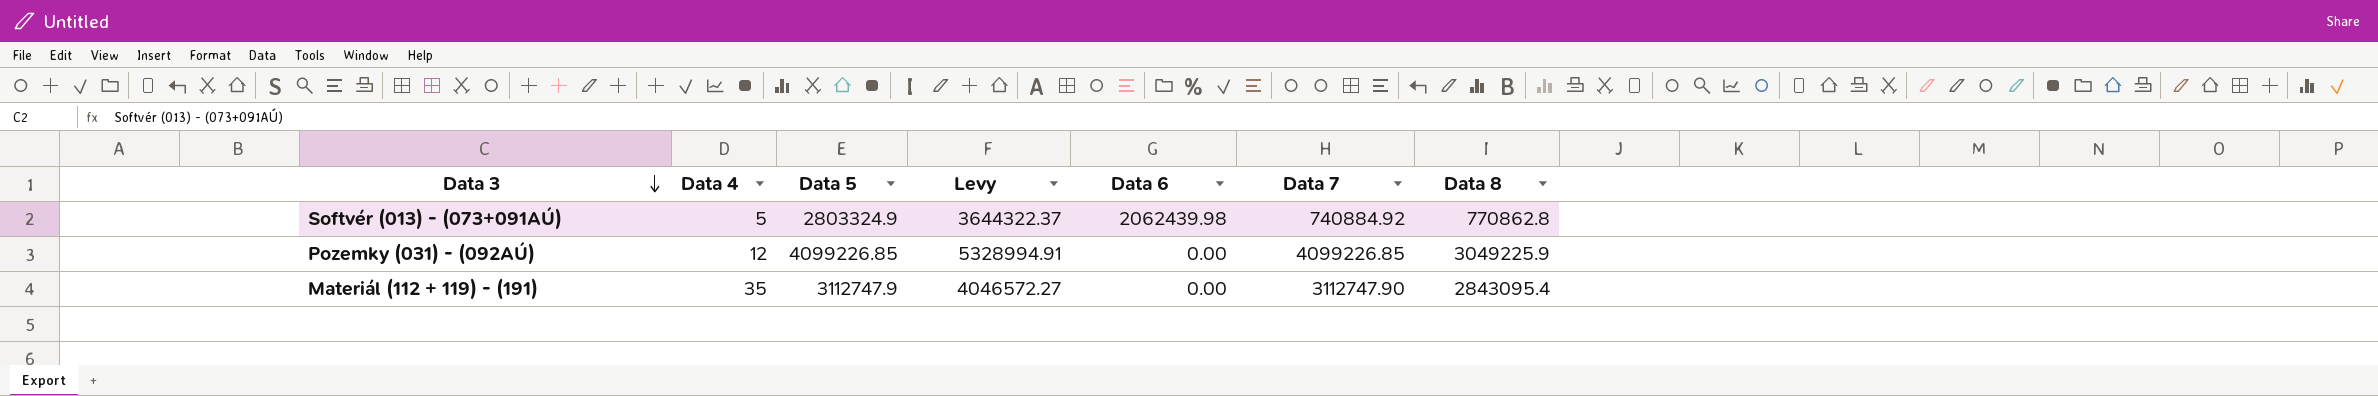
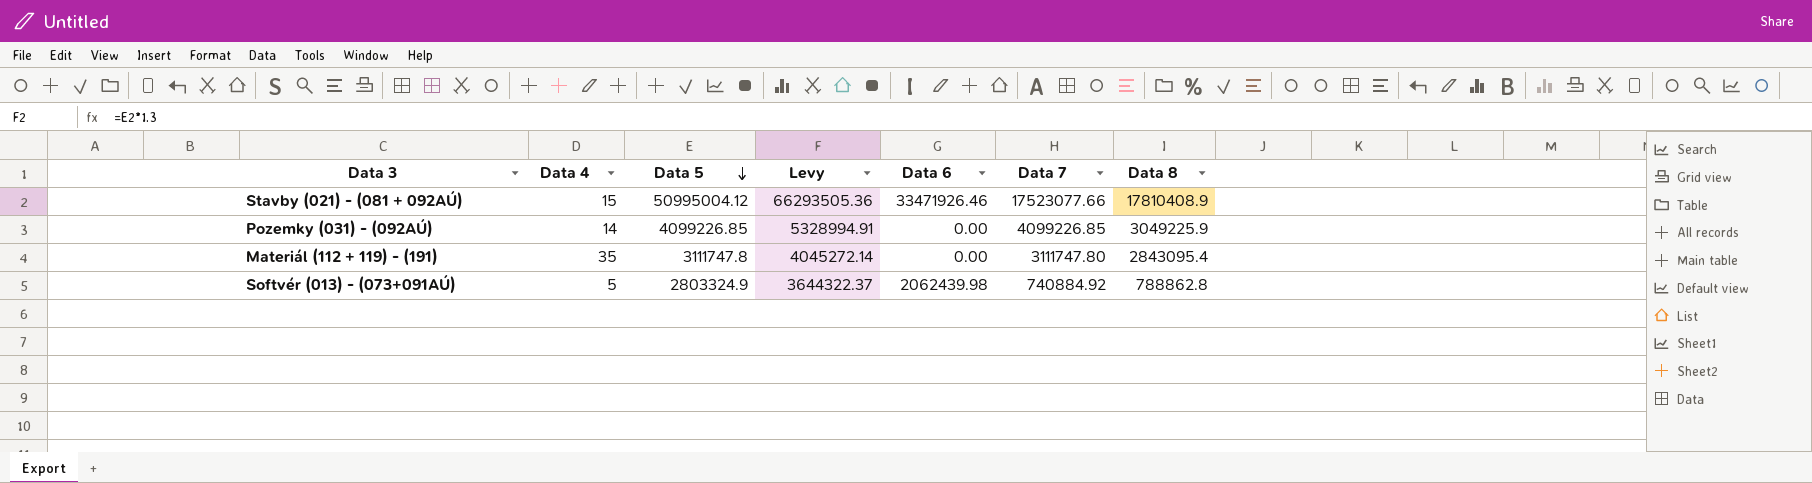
row order: Data 3 descending -> Data 5 descending
row Stavby (021) - (081 + 092AÚ): none -> 15 | 50995004.12 | 66293505.36 | 33471926.46 | 17523077.66 | 17810408.9
Pozemky (031) - (092AÚ) | Data 4: 12 -> 14
Materiál (112 + 119) - (191) | Data 5: 3112747.9 -> 3111747.8
Materiál (112 + 119) - (191) | Levy: 4046572.27 -> 4045272.14
Materiál (112 + 119) - (191) | Data 7: 3112747.90 -> 3111747.80
Softvér (013) - (073+091AÚ) | Data 8: 770862.8 -> 788862.8

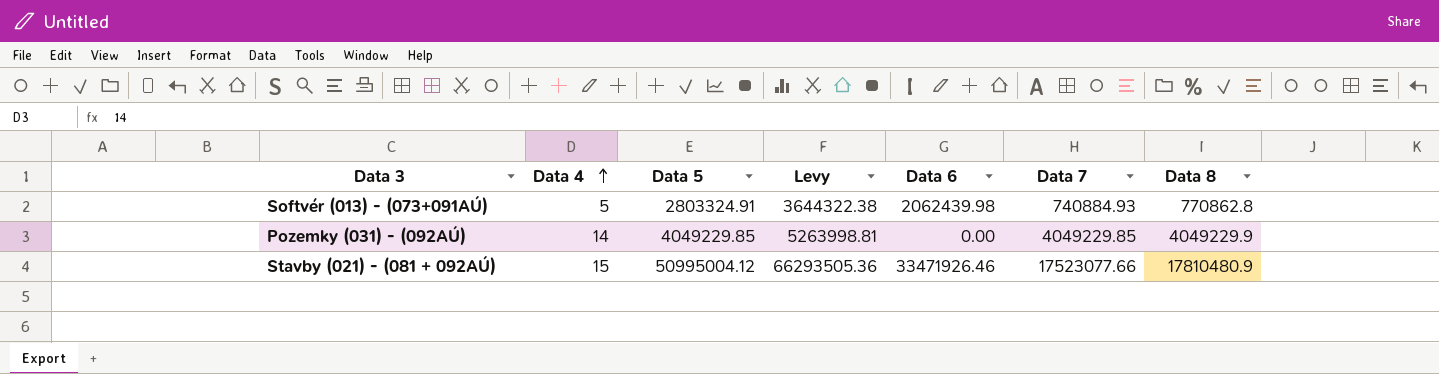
row order: Data 5 descending -> Data 4 ascending
row Materiál (112 + 119) - (191): 35 | 3111747.8 | 4045272.14 | 0.00 | 3111747.80 | 2843095.4 -> none
Softvér (013) - (073+091AÚ) | Data 5: 2803324.9 -> 2803324.91
Softvér (013) - (073+091AÚ) | Levy: 3644322.37 -> 3644322.38
Softvér (013) - (073+091AÚ) | Data 7: 740884.92 -> 740884.93
Softvér (013) - (073+091AÚ) | Data 8: 788862.8 -> 770862.8
Pozemky (031) - (092AÚ) | Data 5: 4099226.85 -> 4049229.85
Pozemky (031) - (092AÚ) | Levy: 5328994.91 -> 5263998.81
Pozemky (031) - (092AÚ) | Data 7: 4099226.85 -> 4049229.85
Pozemky (031) - (092AÚ) | Data 8: 3049225.9 -> 4049229.9
Stavby (021) - (081 + 092AÚ) | Data 8: 17810408.9 -> 17810480.9

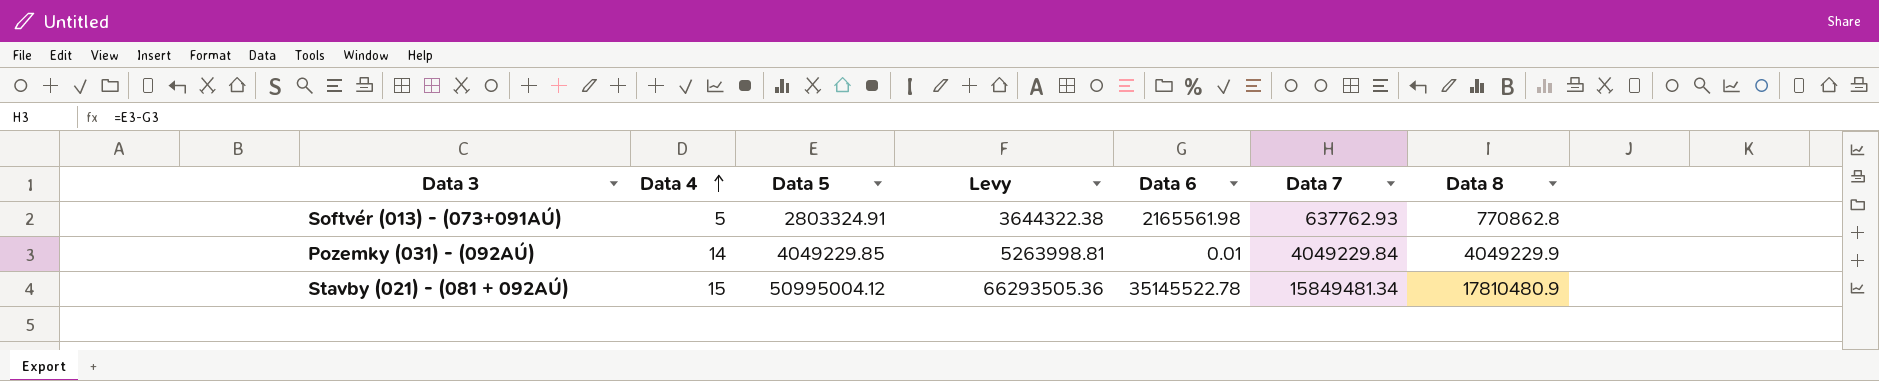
Softvér (013) - (073+091AÚ) | Data 6: 2062439.98 -> 2165561.98
Softvér (013) - (073+091AÚ) | Data 7: 740884.93 -> 637762.93
Pozemky (031) - (092AÚ) | Data 6: 0.00 -> 0.01
Pozemky (031) - (092AÚ) | Data 7: 4049229.85 -> 4049229.84
Stavby (021) - (081 + 092AÚ) | Data 6: 33471926.46 -> 35145522.78
Stavby (021) - (081 + 092AÚ) | Data 7: 17523077.66 -> 15849481.34

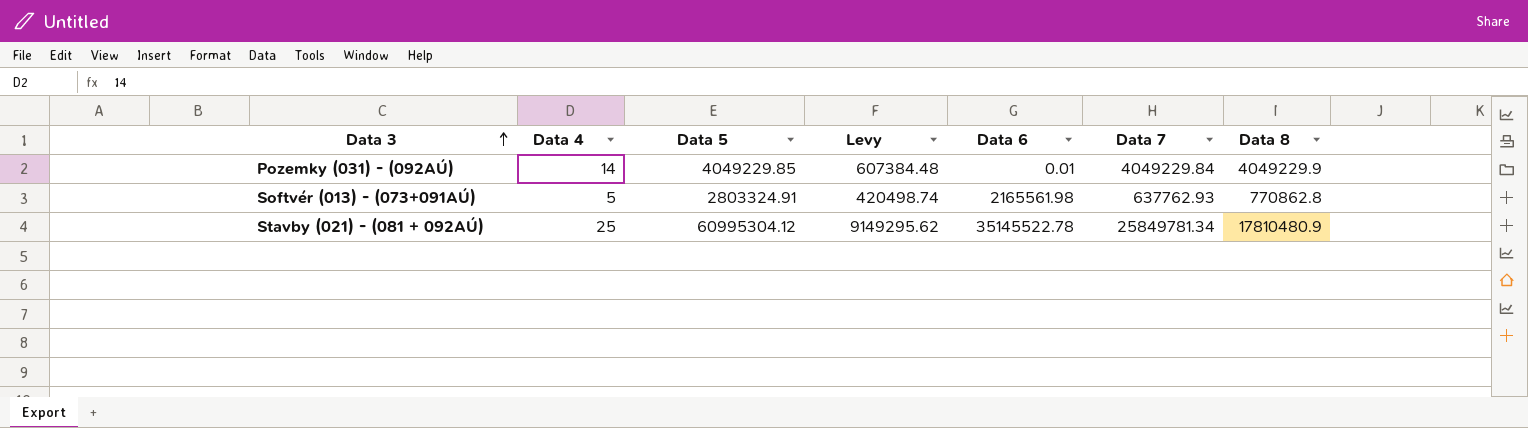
row order: Data 4 ascending -> Data 3 ascending
column Levy | formula: [Data 5] * 1.3 -> [Data 5] * 0.15
Stavby (021) - (081 + 092AÚ) | Data 4: 15 -> 25
Stavby (021) - (081 + 092AÚ) | Data 5: 50995004.12 -> 60995304.12
Stavby (021) - (081 + 092AÚ) | Data 7: 15849481.34 -> 25849781.34

